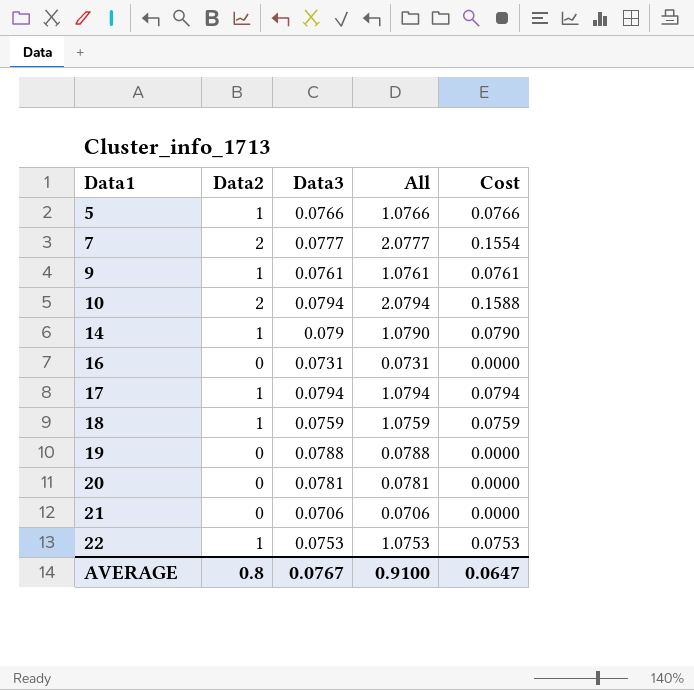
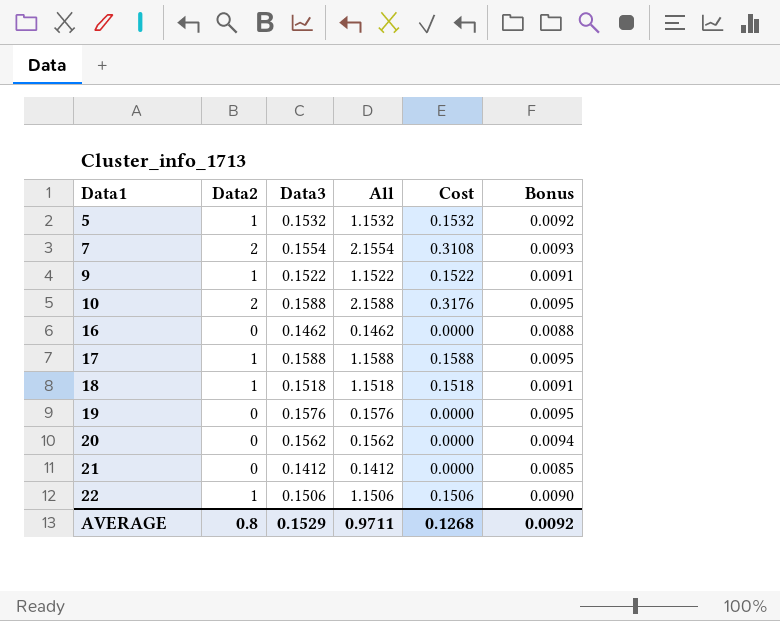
column Bonus | formula: none -> [Data3] * 0.06
row 14: 1 | 0.079 | 1.0790 | 0.0790 -> none
5 | Data3: 0.0766 -> 0.1532
5 | All: 1.0766 -> 1.1532
5 | Cost: 0.0766 -> 0.1532
7 | Data3: 0.0777 -> 0.1554
7 | All: 2.0777 -> 2.1554
7 | Cost: 0.1554 -> 0.3108
9 | Data3: 0.0761 -> 0.1522
9 | All: 1.0761 -> 1.1522
9 | Cost: 0.0761 -> 0.1522
10 | Data3: 0.0794 -> 0.1588
10 | All: 2.0794 -> 2.1588
10 | Cost: 0.1588 -> 0.3176
16 | Data3: 0.0731 -> 0.1462
16 | All: 0.0731 -> 0.1462
17 | Data3: 0.0794 -> 0.1588
17 | All: 1.0794 -> 1.1588
17 | Cost: 0.0794 -> 0.1588
18 | Data3: 0.0759 -> 0.1518
18 | All: 1.0759 -> 1.1518
18 | Cost: 0.0759 -> 0.1518
19 | Data3: 0.0788 -> 0.1576
19 | All: 0.0788 -> 0.1576
20 | Data3: 0.0781 -> 0.1562
20 | All: 0.0781 -> 0.1562
21 | Data3: 0.0706 -> 0.1412
21 | All: 0.0706 -> 0.1412
22 | Data3: 0.0753 -> 0.1506
22 | All: 1.0753 -> 1.1506
22 | Cost: 0.0753 -> 0.1506
AVERAGE | Data3: 0.0767 -> 0.1529
AVERAGE | All: 0.9100 -> 0.9711
AVERAGE | Cost: 0.0647 -> 0.1268

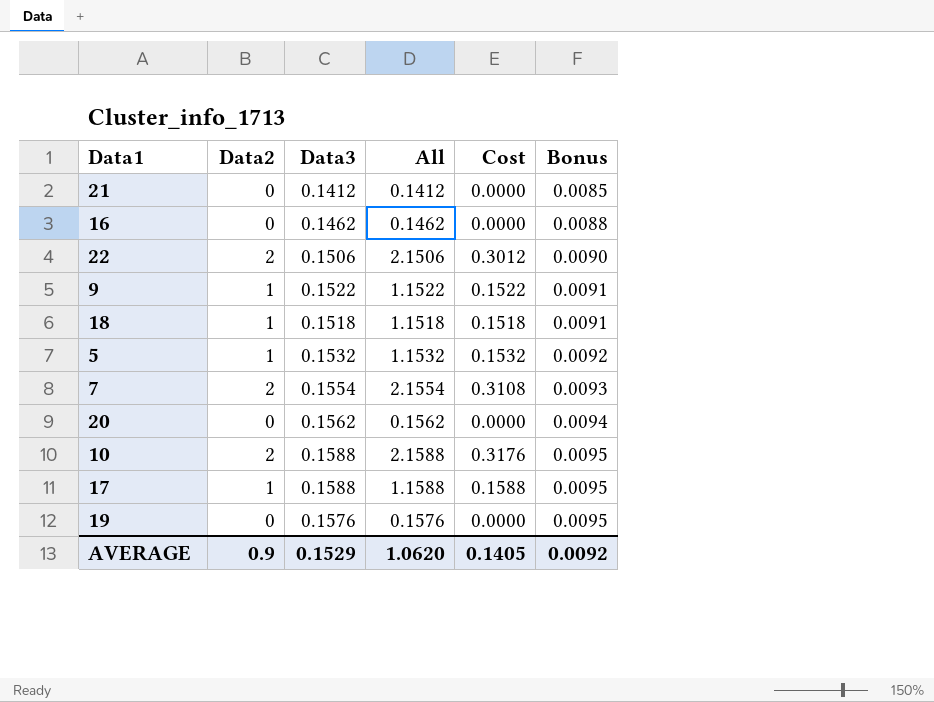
row order: Data1 ascending -> Bonus ascending
22 | Data2: 1 -> 2
22 | All: 1.1506 -> 2.1506
22 | Cost: 0.1506 -> 0.3012
AVERAGE | Data2: 0.8 -> 0.9
AVERAGE | All: 0.9711 -> 1.0620
AVERAGE | Cost: 0.1268 -> 0.1405

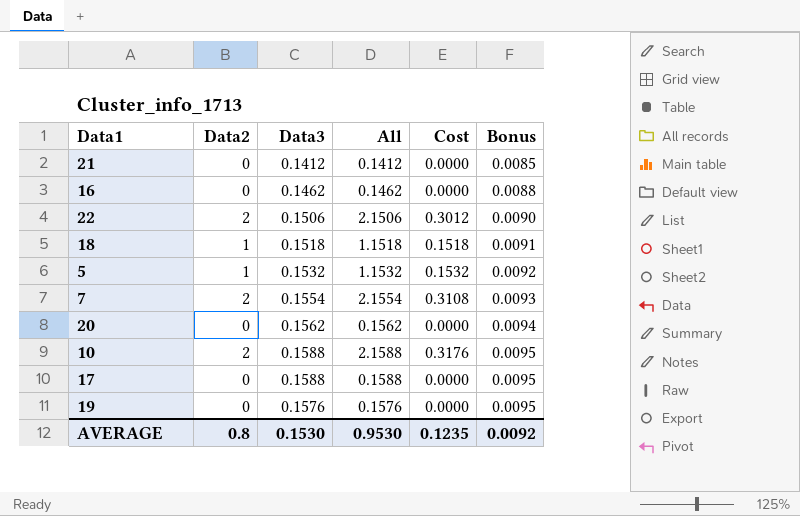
row 9: 1 | 0.1522 | 1.1522 | 0.1522 | 0.0091 -> none
17 | Data2: 1 -> 0
17 | All: 1.1588 -> 0.1588
17 | Cost: 0.1588 -> 0.0000
AVERAGE | Data2: 0.9 -> 0.8
AVERAGE | Data3: 0.1529 -> 0.1530
AVERAGE | All: 1.0620 -> 0.9530
AVERAGE | Cost: 0.1405 -> 0.1235

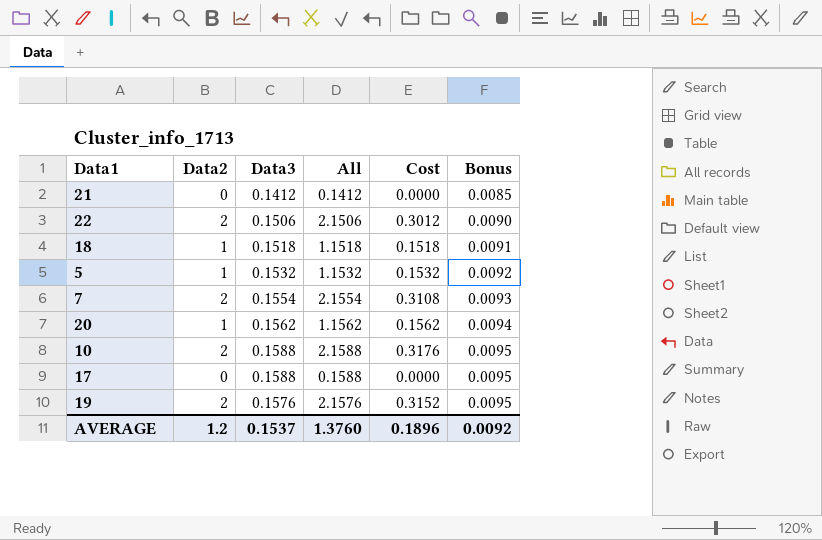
row 16: 0 | 0.1462 | 0.1462 | 0.0000 | 0.0088 -> none
20 | Data2: 0 -> 1
20 | All: 0.1562 -> 1.1562
20 | Cost: 0.0000 -> 0.1562
19 | Data2: 0 -> 2
19 | All: 0.1576 -> 2.1576
19 | Cost: 0.0000 -> 0.3152
AVERAGE | Data2: 0.8 -> 1.2
AVERAGE | Data3: 0.1530 -> 0.1537
AVERAGE | All: 0.9530 -> 1.3760
AVERAGE | Cost: 0.1235 -> 0.1896

